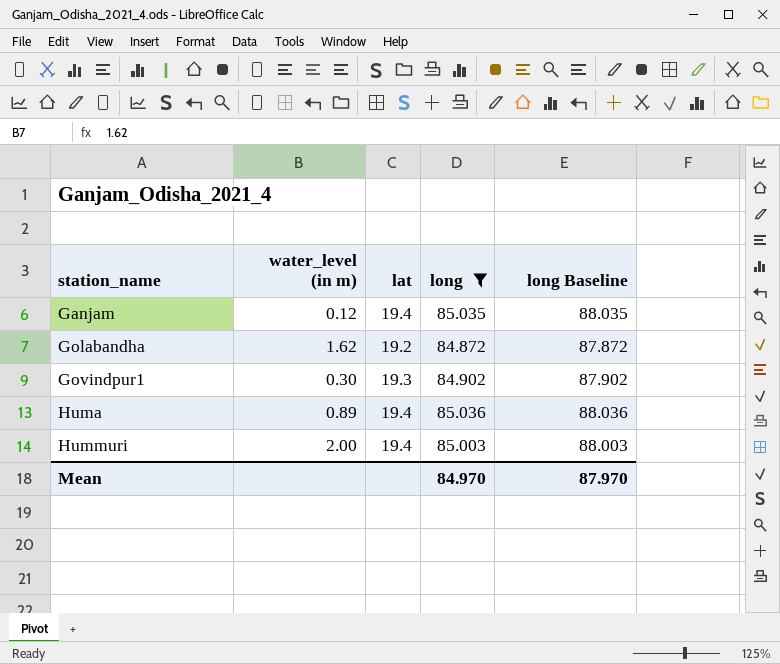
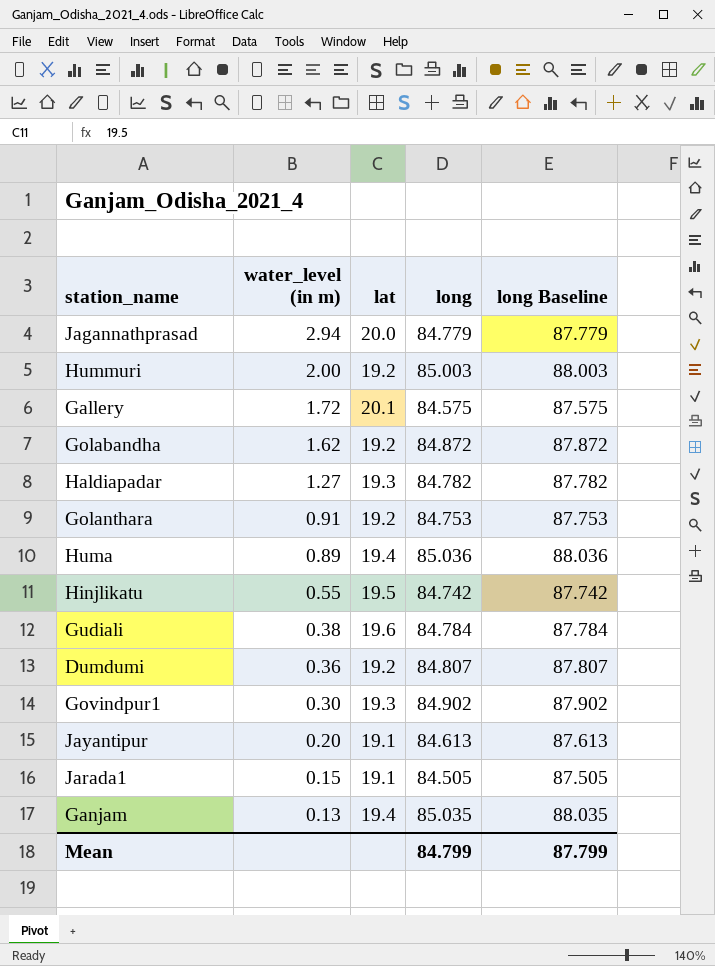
filter: long >= 84.872 -> none
row order: station_name ascending -> water_level (in m) descending
Hummuri | lat: 19.4 -> 19.2
Ganjam | water_level (in m): 0.12 -> 0.13
Mean | long: 84.970 -> 84.799
Mean | long Baseline: 87.970 -> 87.799

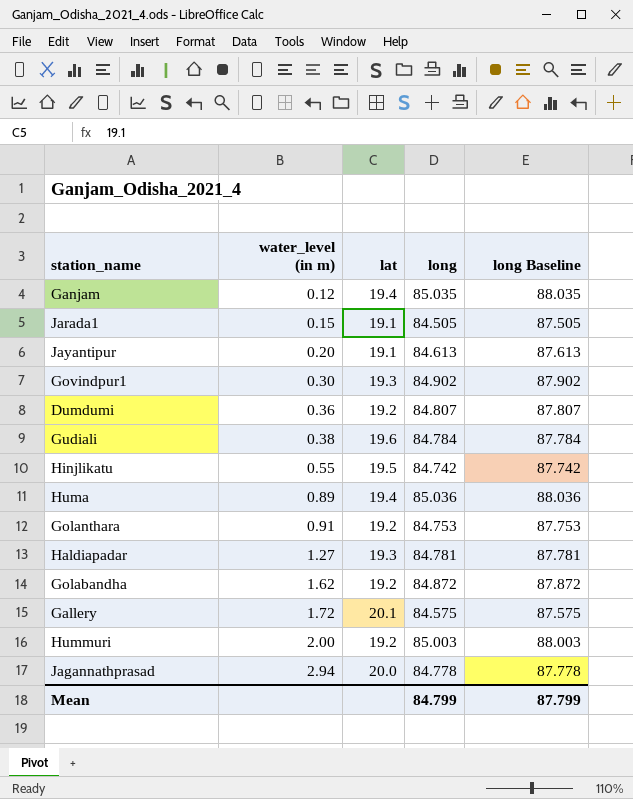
row order: water_level (in m) descending -> water_level (in m) ascending
Ganjam | water_level (in m): 0.13 -> 0.12
Haldiapadar | long: 84.782 -> 84.781
Haldiapadar | long Baseline: 87.782 -> 87.781
Jagannathprasad | long: 84.779 -> 84.778
Jagannathprasad | long Baseline: 87.779 -> 87.778

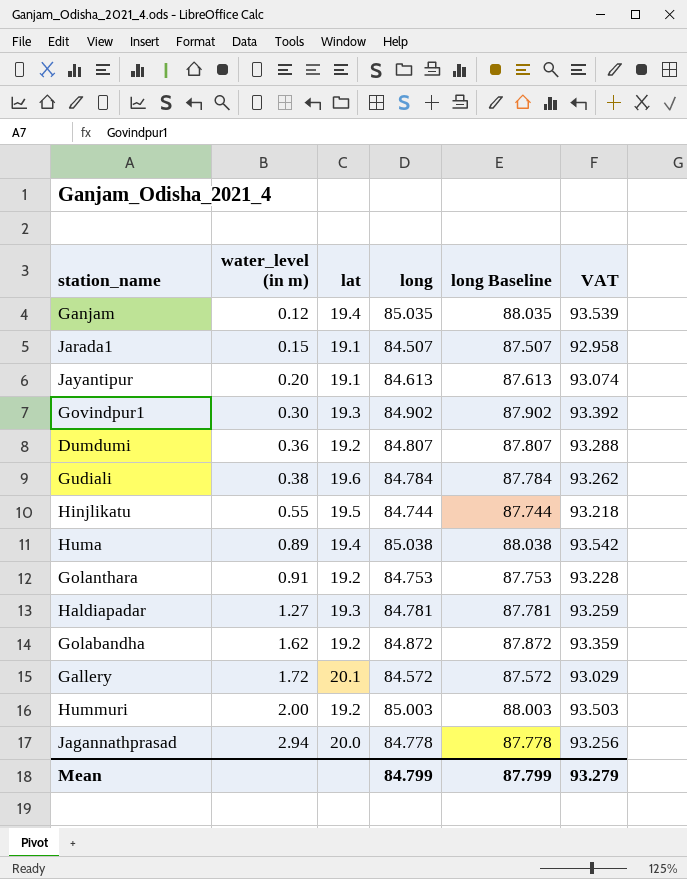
column VAT | formula: none -> [long] * 1.1
Jarada1 | long: 84.505 -> 84.507
Jarada1 | long Baseline: 87.505 -> 87.507
Hinjlikatu | long: 84.742 -> 84.744
Hinjlikatu | long Baseline: 87.742 -> 87.744
Huma | long: 85.036 -> 85.038
Huma | long Baseline: 88.036 -> 88.038
Gallery | long: 84.575 -> 84.572
Gallery | long Baseline: 87.575 -> 87.572

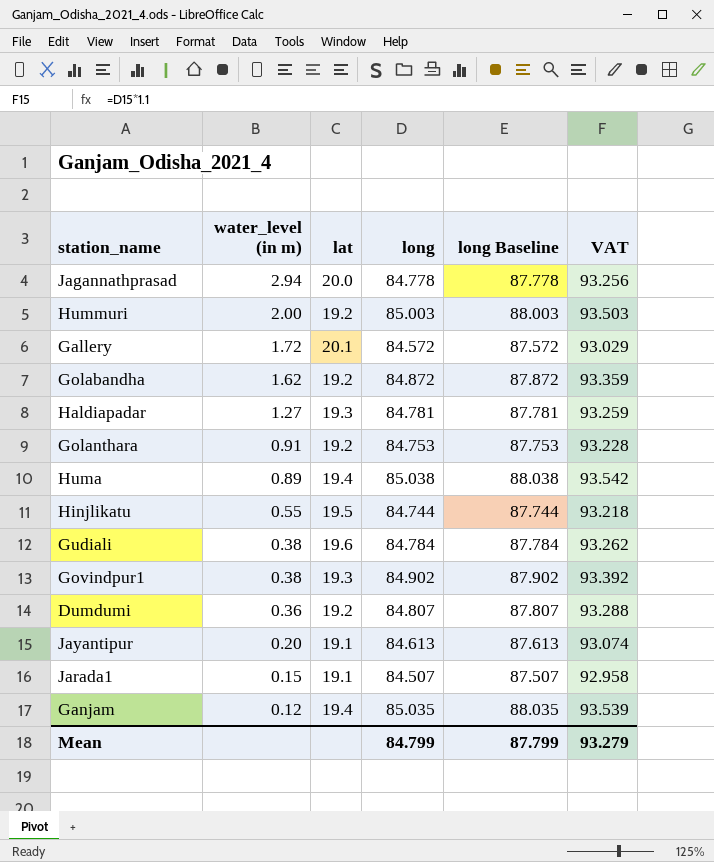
row order: water_level (in m) ascending -> water_level (in m) descending
Govindpur1 | water_level (in m): 0.30 -> 0.38

